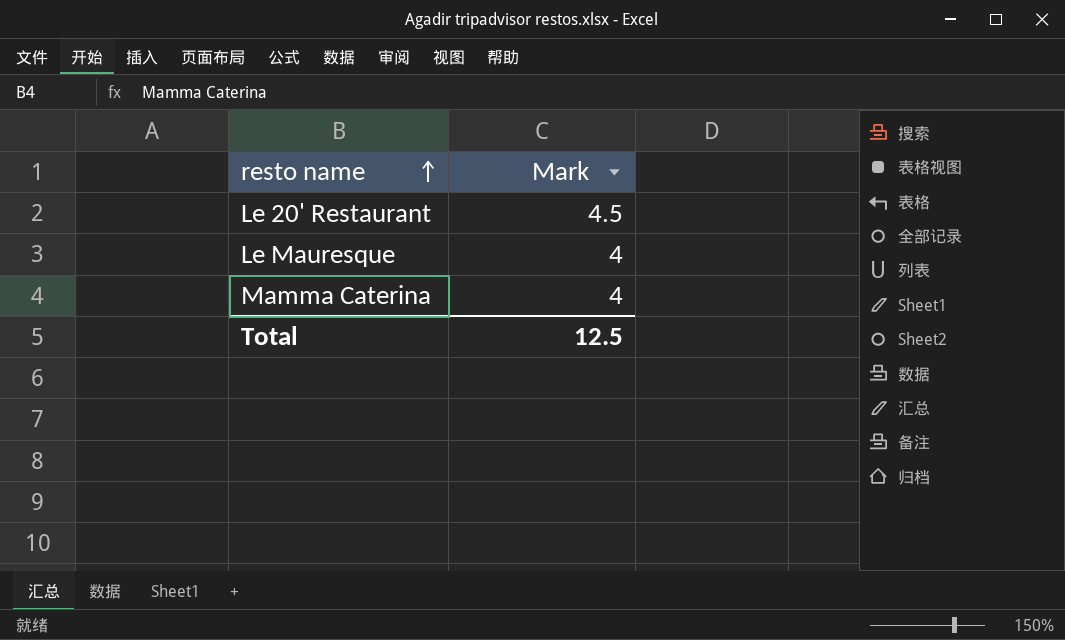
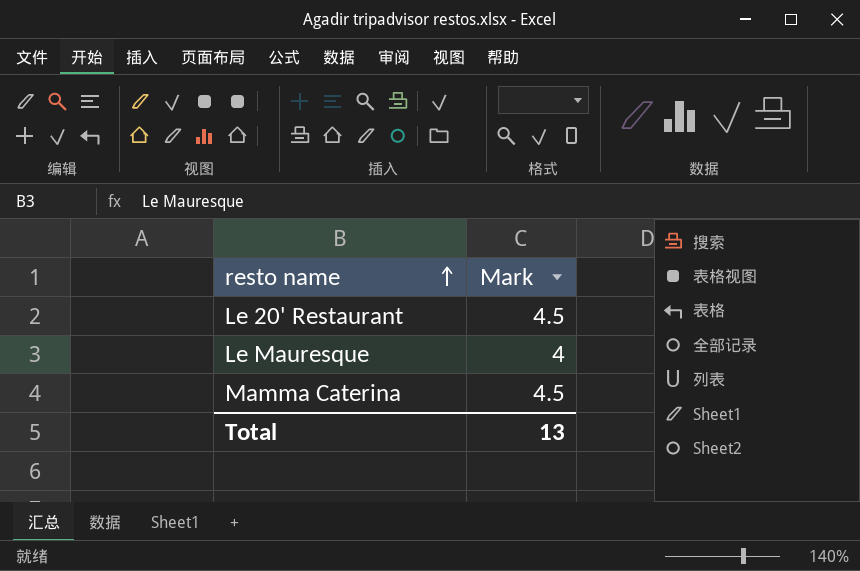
Mamma Caterina | Mark: 4 -> 4.5
Total | Mark: 12.5 -> 13

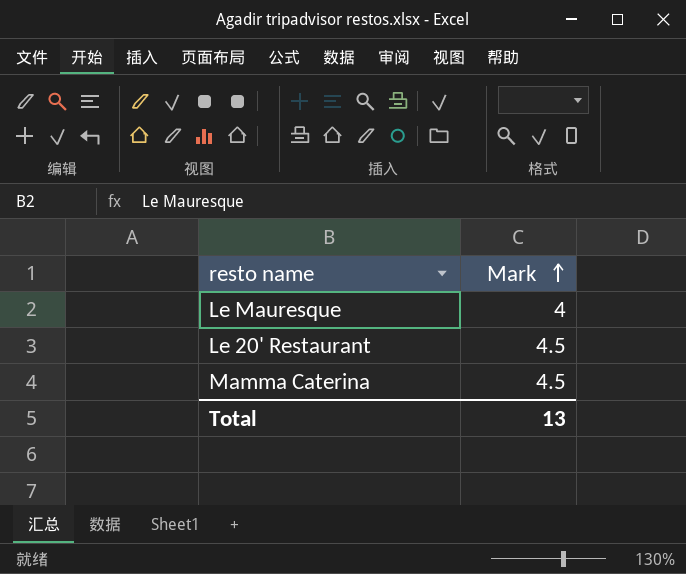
row order: resto name ascending -> Mark ascending

